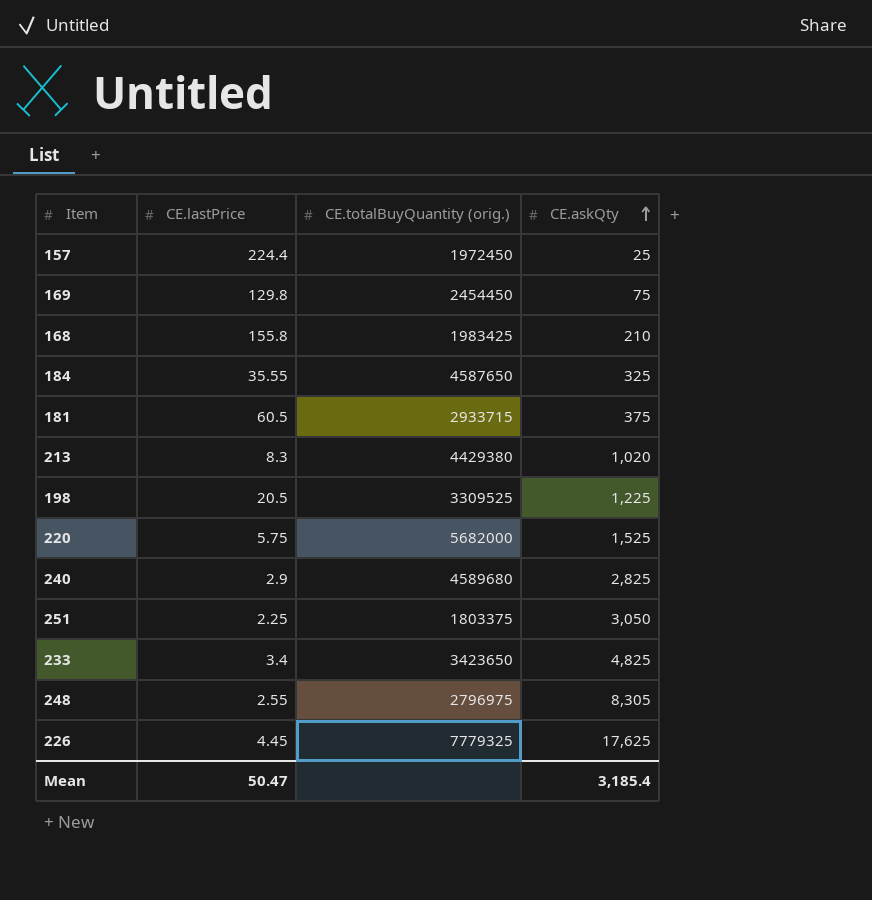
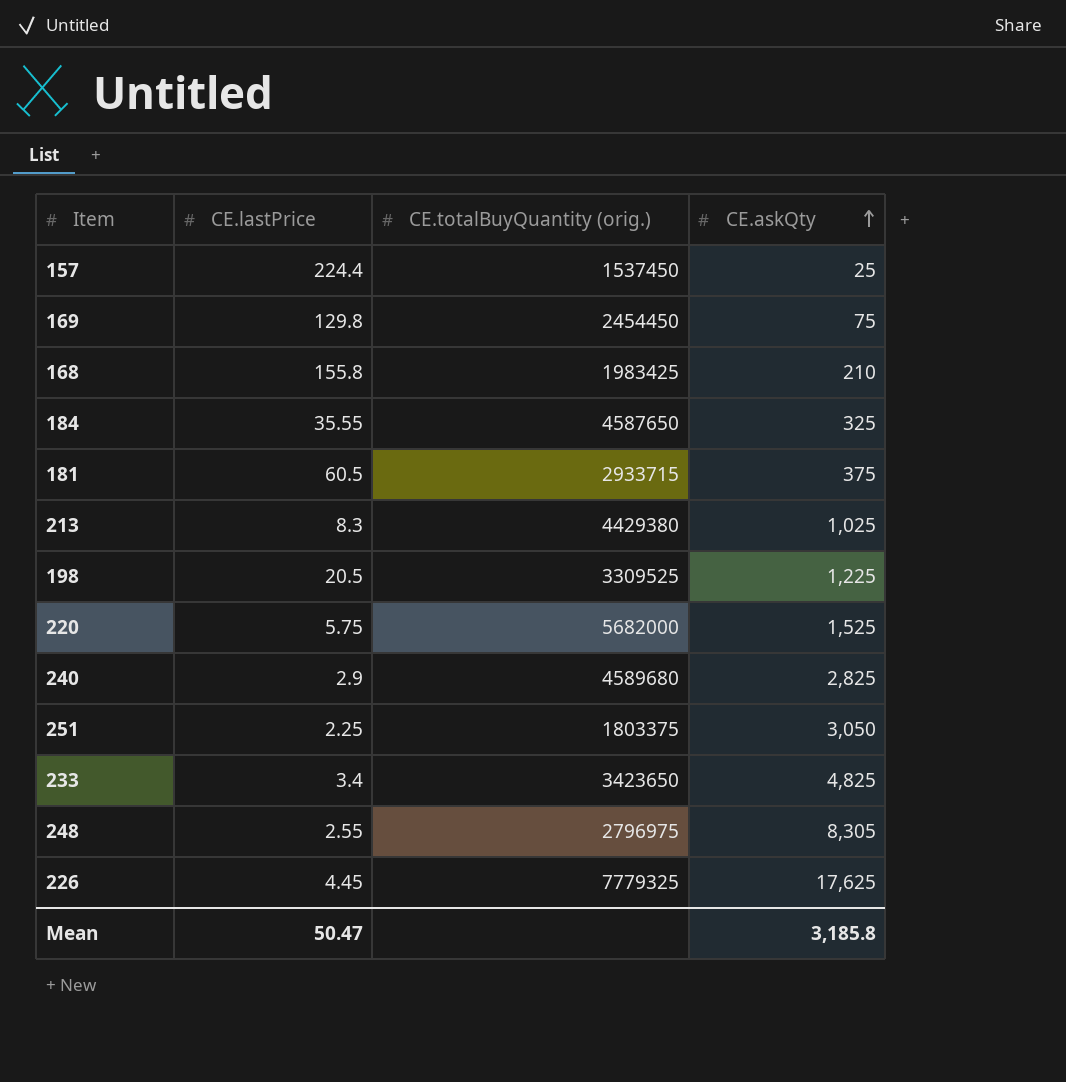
157 | CE.totalBuyQuantity (orig.): 1972450 -> 1537450
213 | CE.askQty: 1,020 -> 1,025
Mean | CE.askQty: 3,185.4 -> 3,185.8

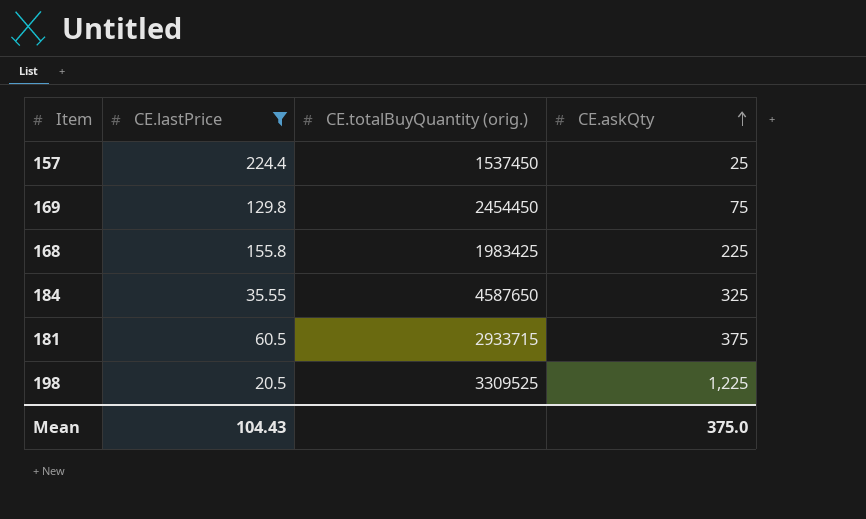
filter: none -> CE.lastPrice >= 20.5
168 | CE.askQty: 210 -> 225
Mean | CE.lastPrice: 50.47 -> 104.43
Mean | CE.askQty: 3,185.8 -> 375.0

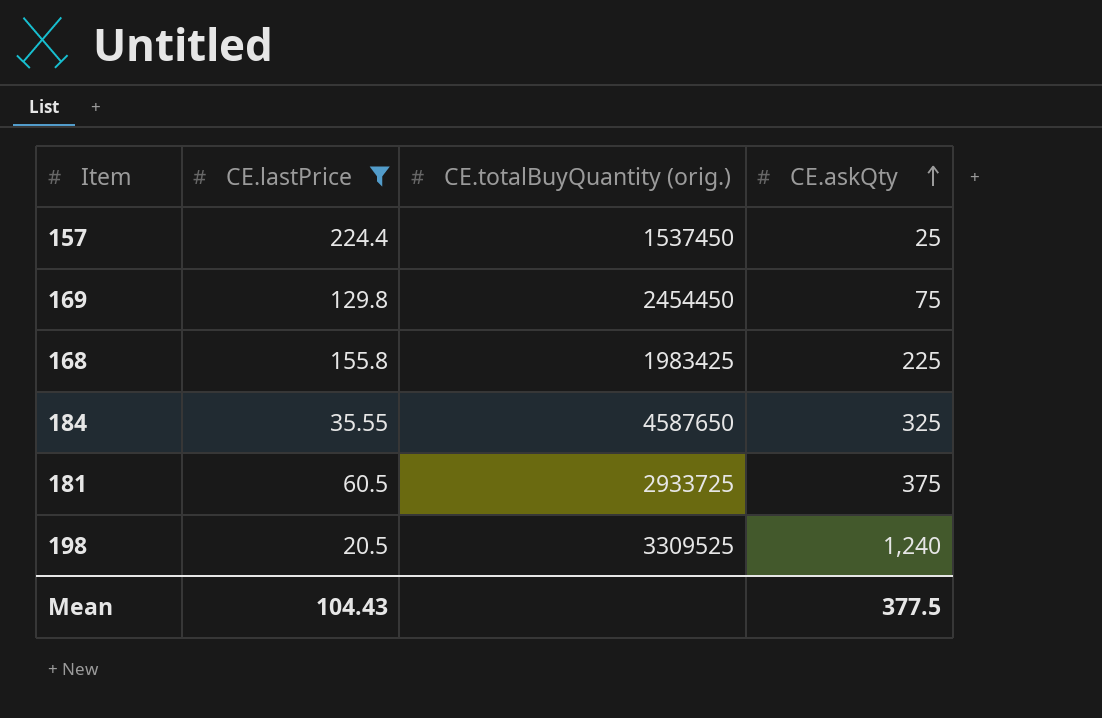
181 | CE.totalBuyQuantity (orig.): 2933715 -> 2933725
198 | CE.askQty: 1,225 -> 1,240
Mean | CE.askQty: 375.0 -> 377.5

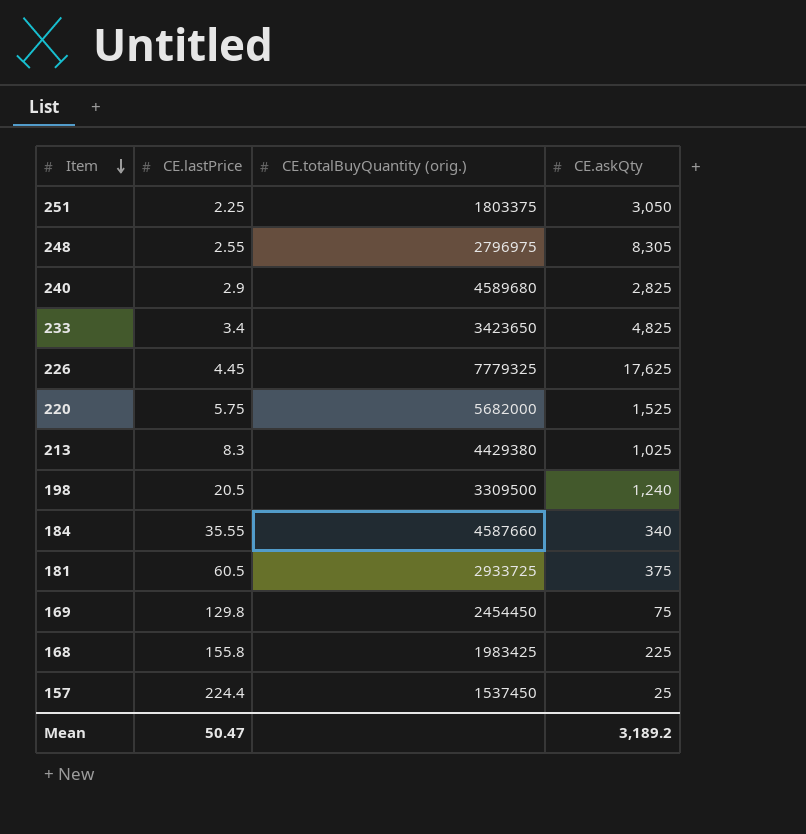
filter: CE.lastPrice >= 20.5 -> none
row order: CE.askQty ascending -> Item descending
198 | CE.totalBuyQuantity (orig.): 3309525 -> 3309500
184 | CE.totalBuyQuantity (orig.): 4587650 -> 4587660
184 | CE.askQty: 325 -> 340
Mean | CE.lastPrice: 104.43 -> 50.47
Mean | CE.askQty: 377.5 -> 3,189.2

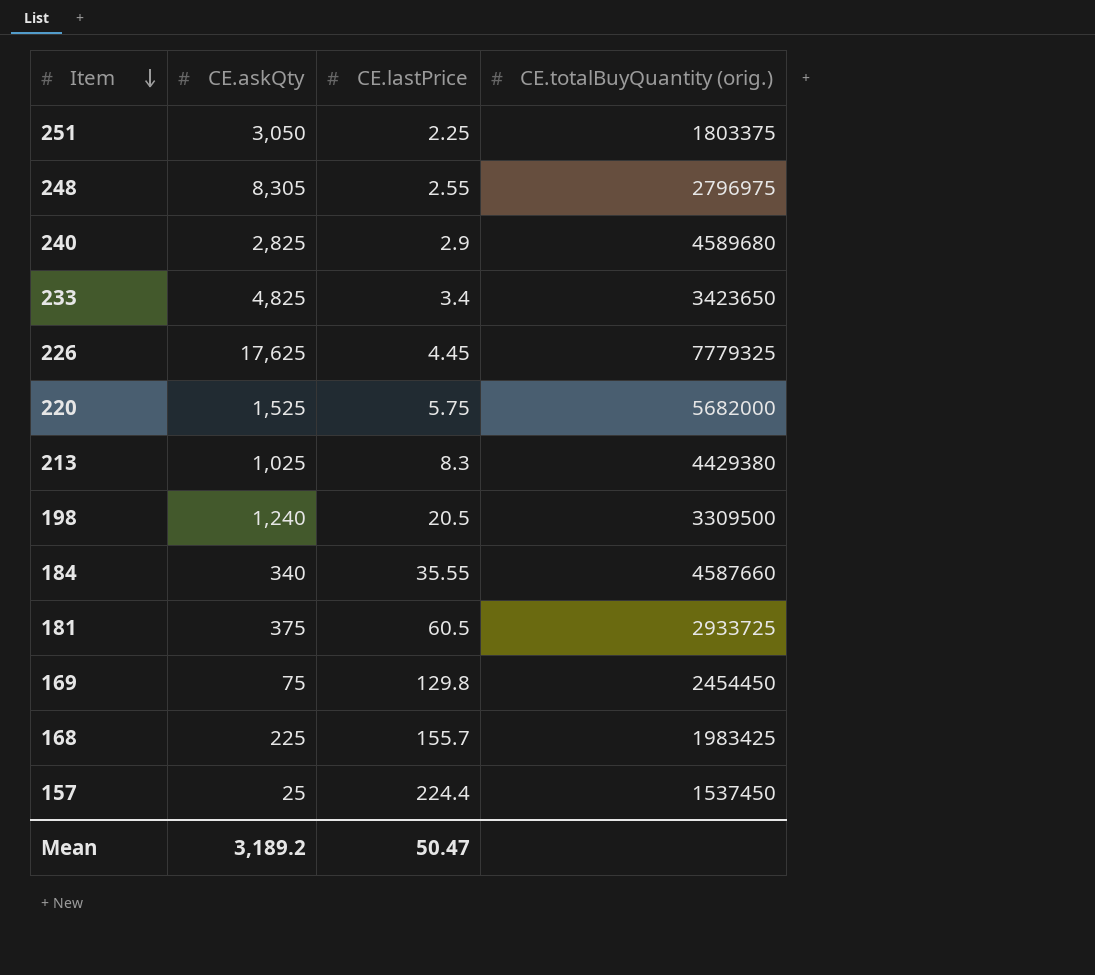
column CE.askQty | position: 4 -> 2
168 | CE.lastPrice: 155.8 -> 155.7

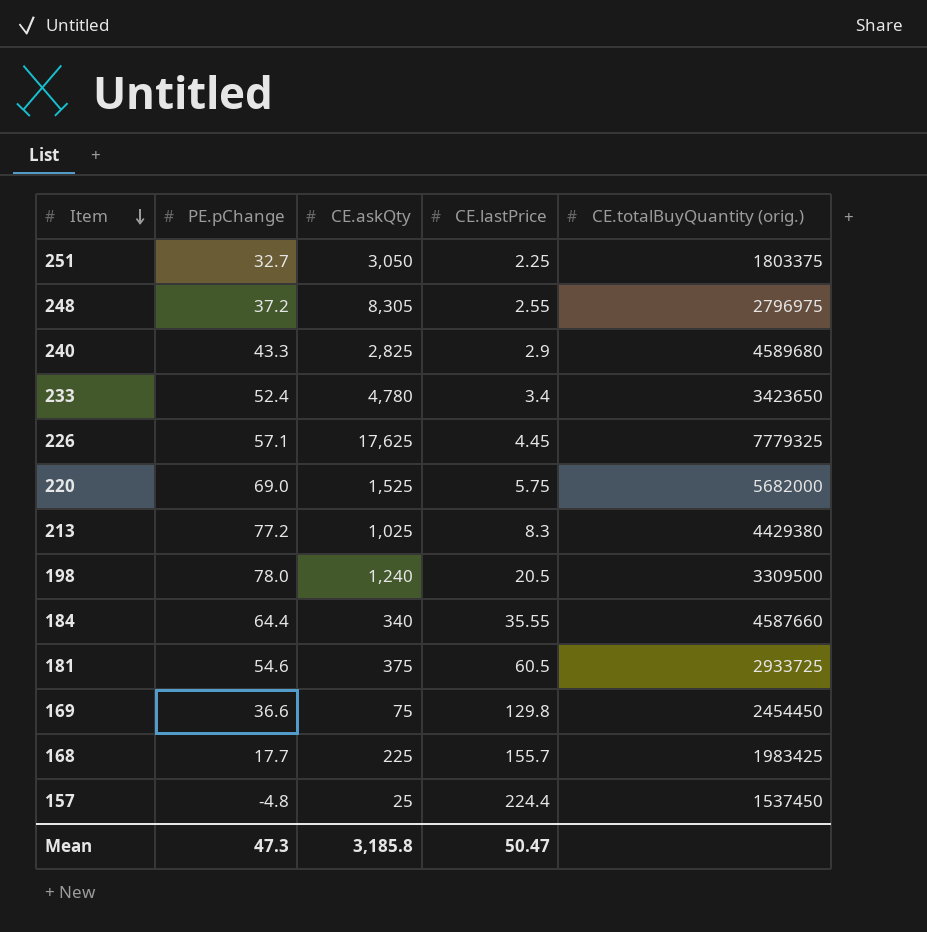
column PE.pChange | position: none -> 2
233 | CE.askQty: 4,825 -> 4,780
Mean | CE.askQty: 3,189.2 -> 3,185.8

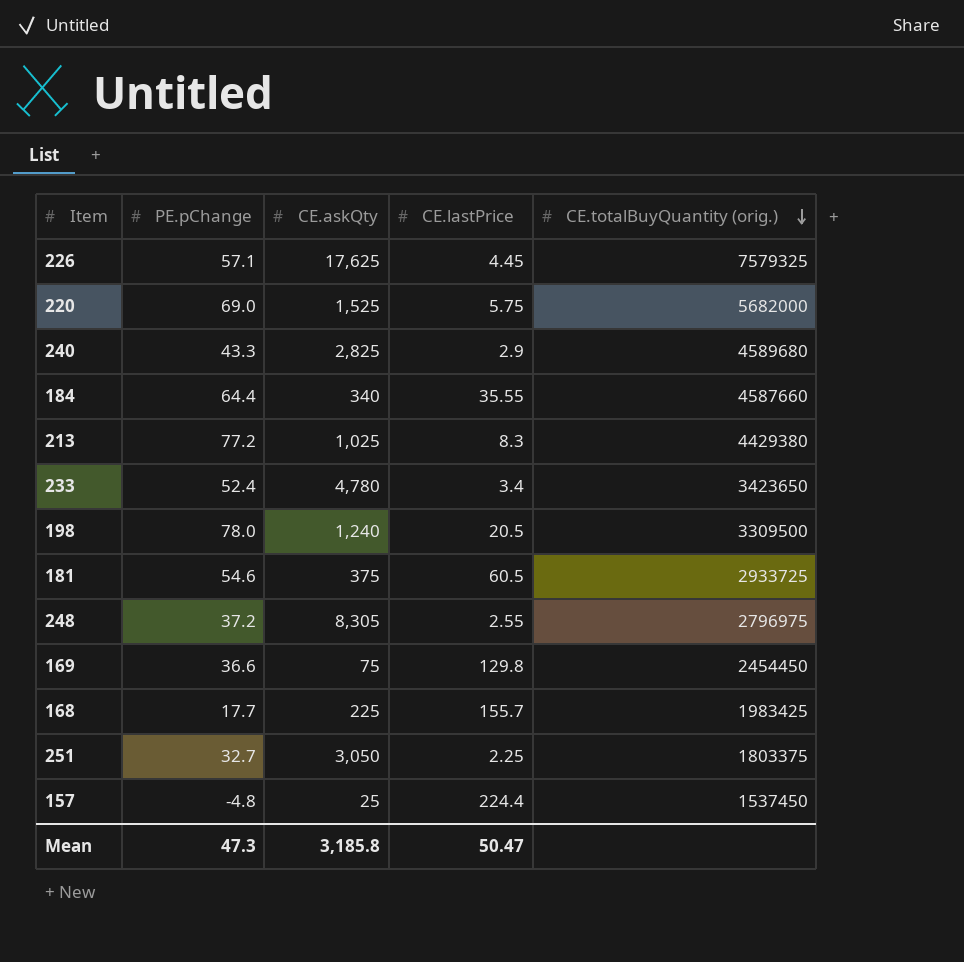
row order: Item descending -> CE.totalBuyQuantity (orig.) descending
226 | CE.totalBuyQuantity (orig.): 7779325 -> 7579325

